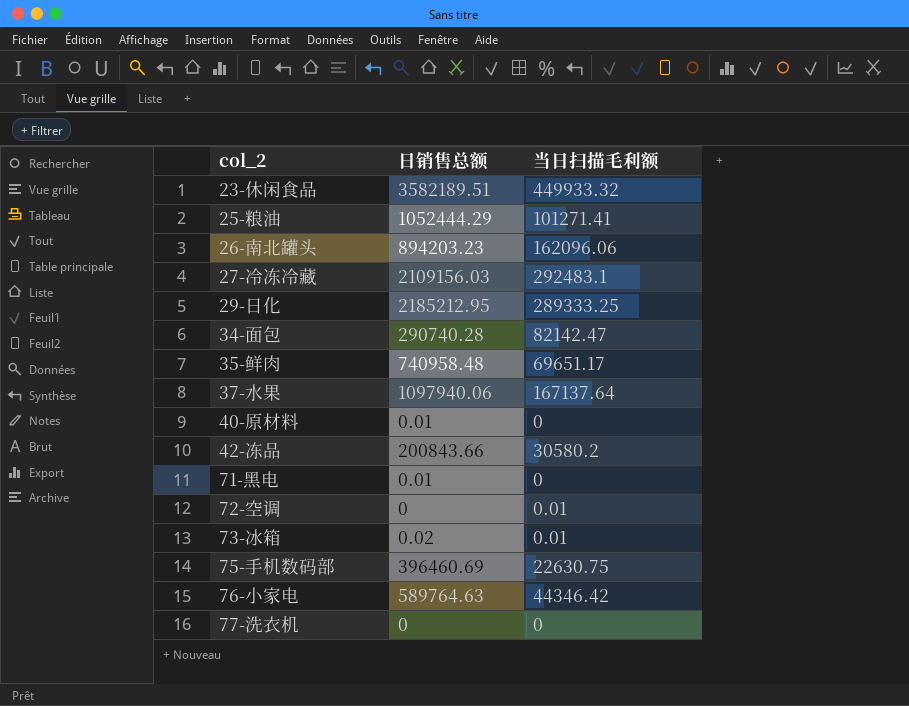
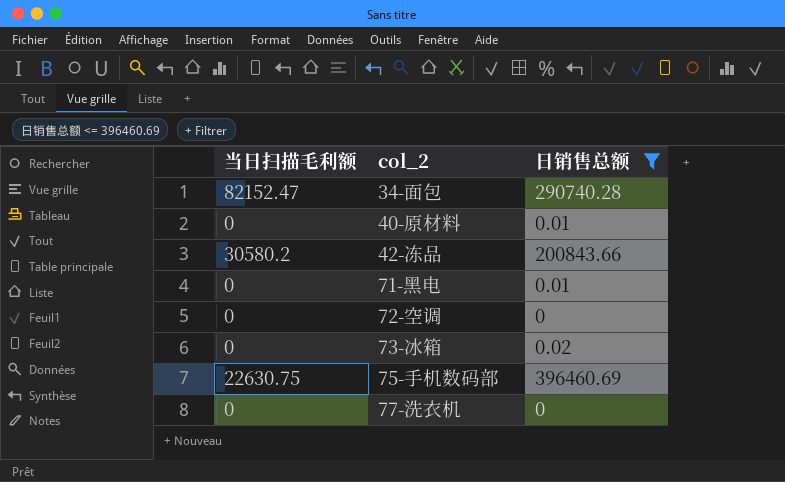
filter: none -> 日销售总额 <= 396460.69
column 当日扫描毛利额 | position: 3 -> 1
34-面包 | 当日扫描毛利额: 82142.47 -> 82152.47
72-空调 | 当日扫描毛利额: 0.01 -> 0
73-冰箱 | 当日扫描毛利额: 0.01 -> 0

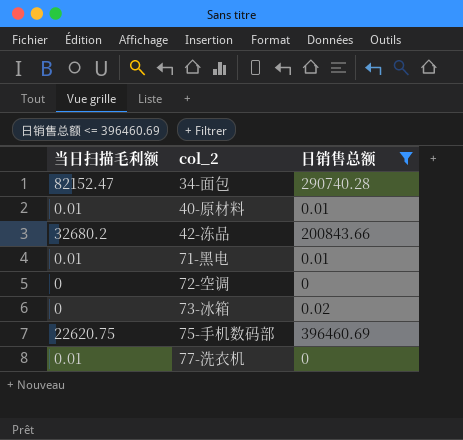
40-原材料 | 当日扫描毛利额: 0 -> 0.01
42-冻品 | 当日扫描毛利额: 30580.2 -> 32680.2
71-黑电 | 当日扫描毛利额: 0 -> 0.01
75-手机数码部 | 当日扫描毛利额: 22630.75 -> 22620.75
77-洗衣机 | 当日扫描毛利额: 0 -> 0.01

